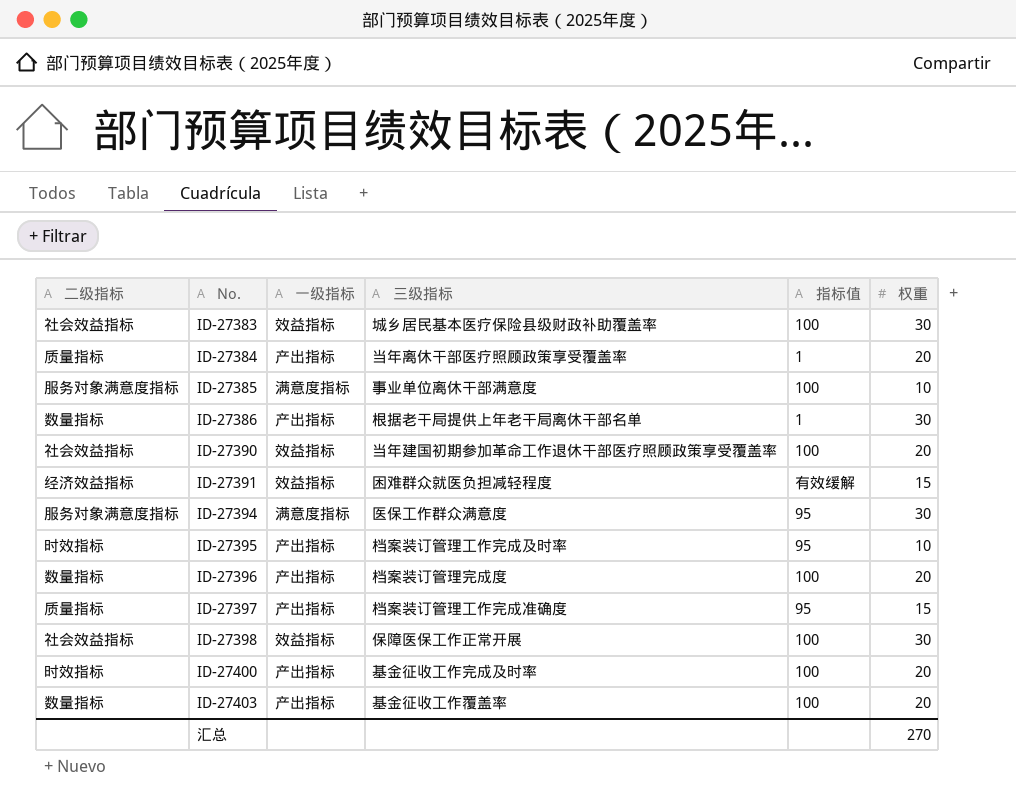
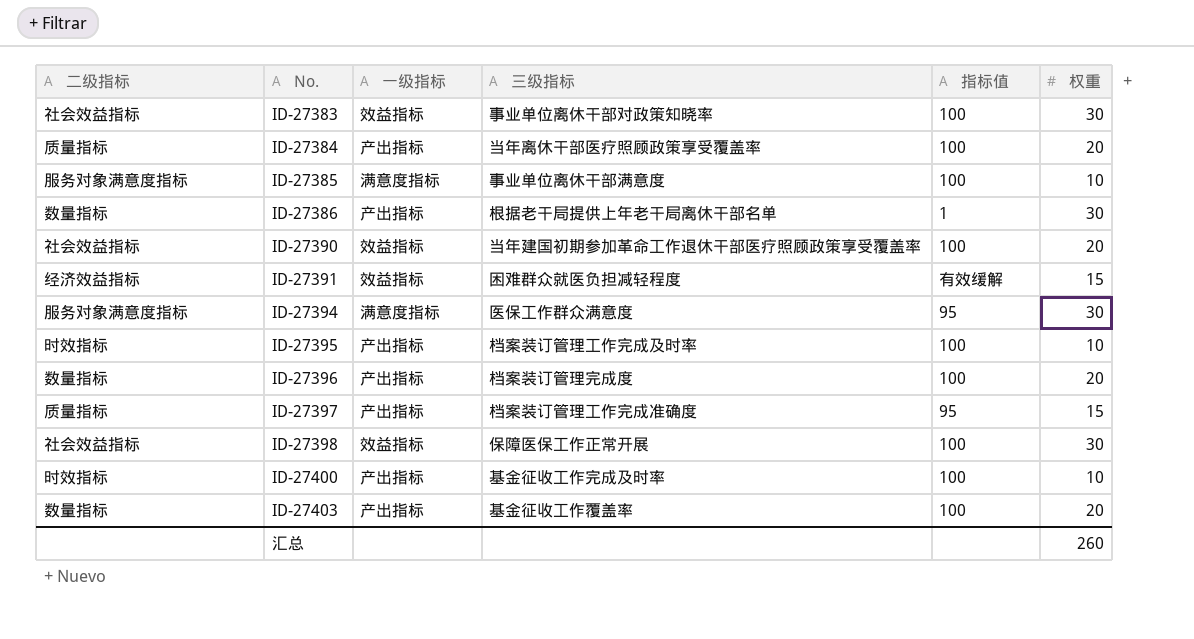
ID-27383 | 三级指标: 城乡居民基本医疗保险县级财政补助覆盖率 -> 事业单位离休干部对政策知晓率
ID-27384 | 指标值: 1 -> 100
ID-27395 | 指标值: 95 -> 100
ID-27400 | 权重: 20 -> 10
汇总 | 权重: 270 -> 260

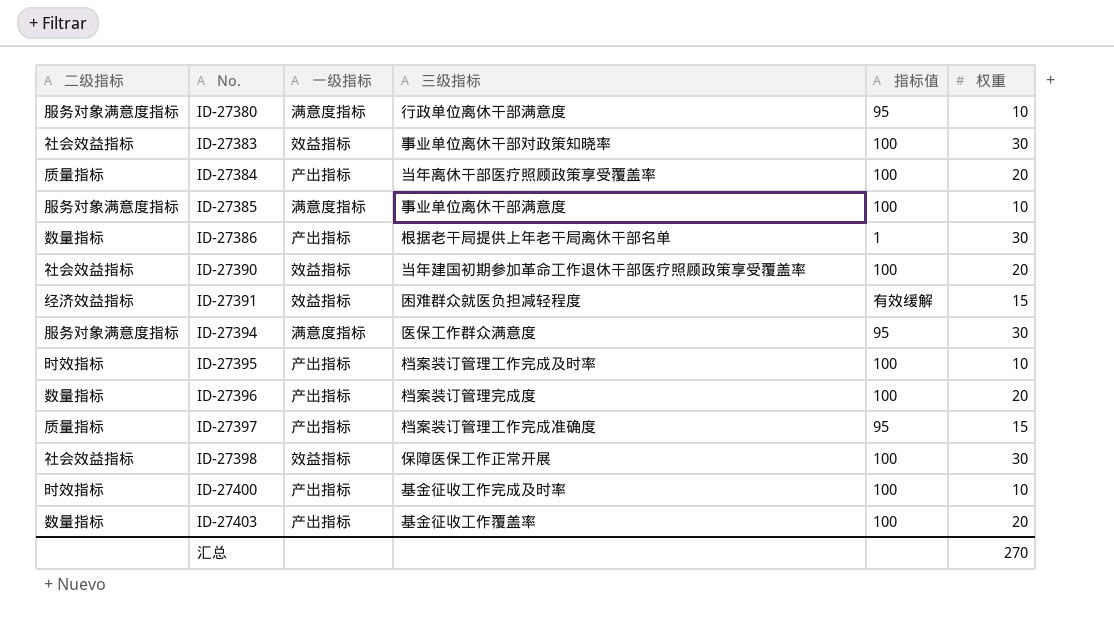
row ID-27380: none -> 服务对象满意度指标 | 满意度指标 | 行政单位离休干部满意度 | 95 | 10
汇总 | 权重: 260 -> 270

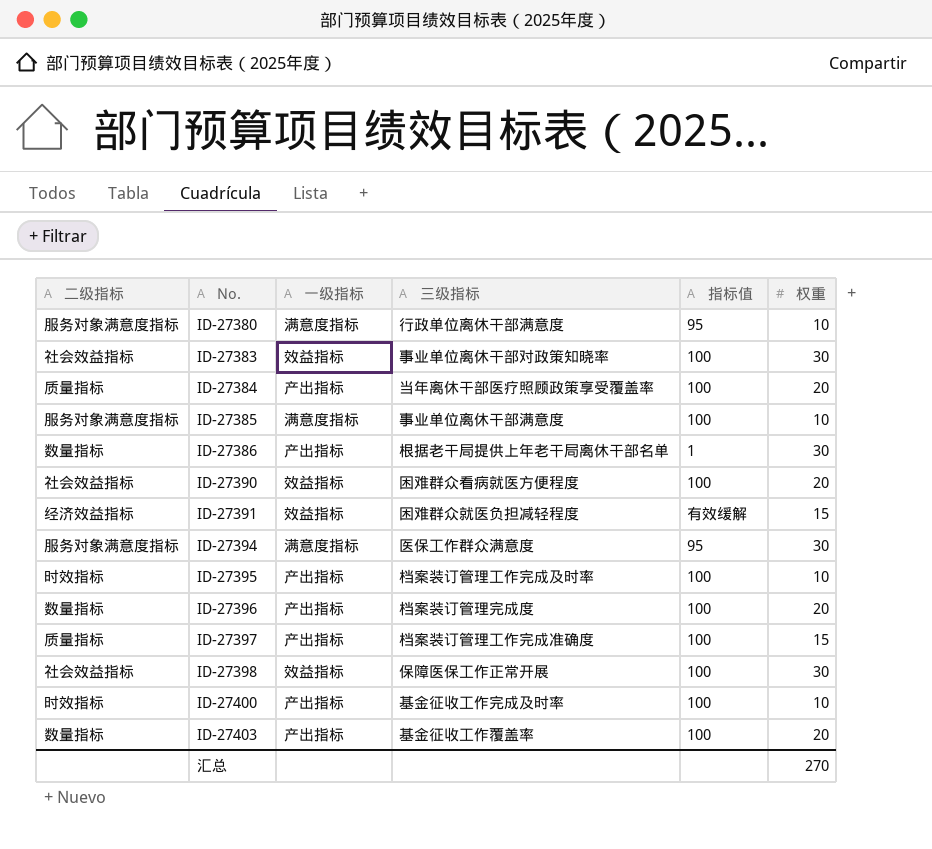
ID-27390 | 三级指标: 当年建国初期参加革命工作退休干部医疗照顾政策享受覆盖率 -> 困难群众看病就医方便程度
ID-27397 | 指标值: 95 -> 100

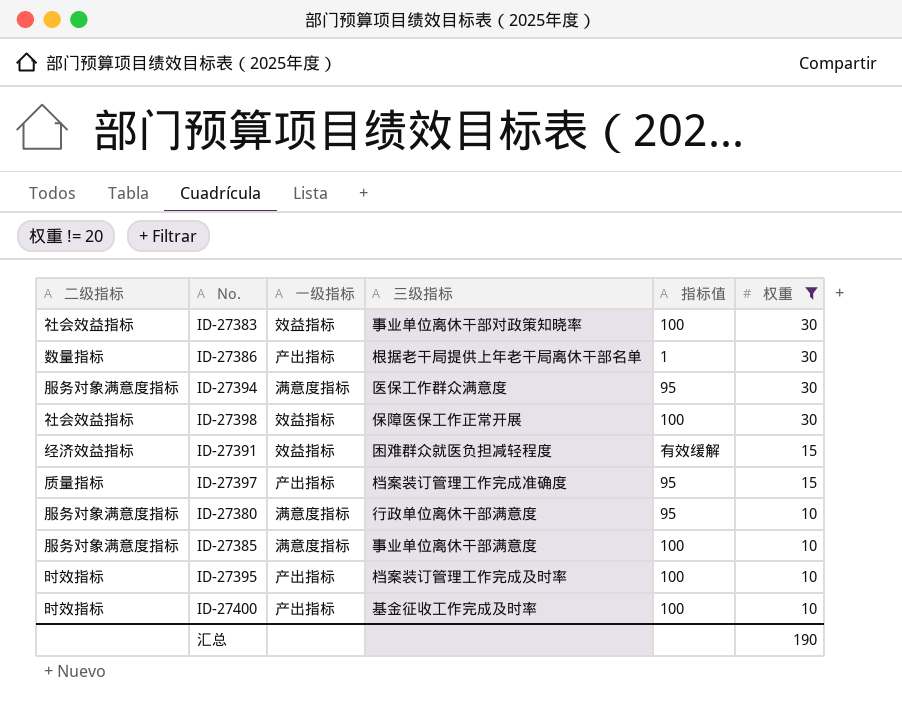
filter: none -> 权重 != 20
row order: No. ascending -> 权重 descending
ID-27397 | 指标值: 100 -> 95
汇总 | 权重: 270 -> 190

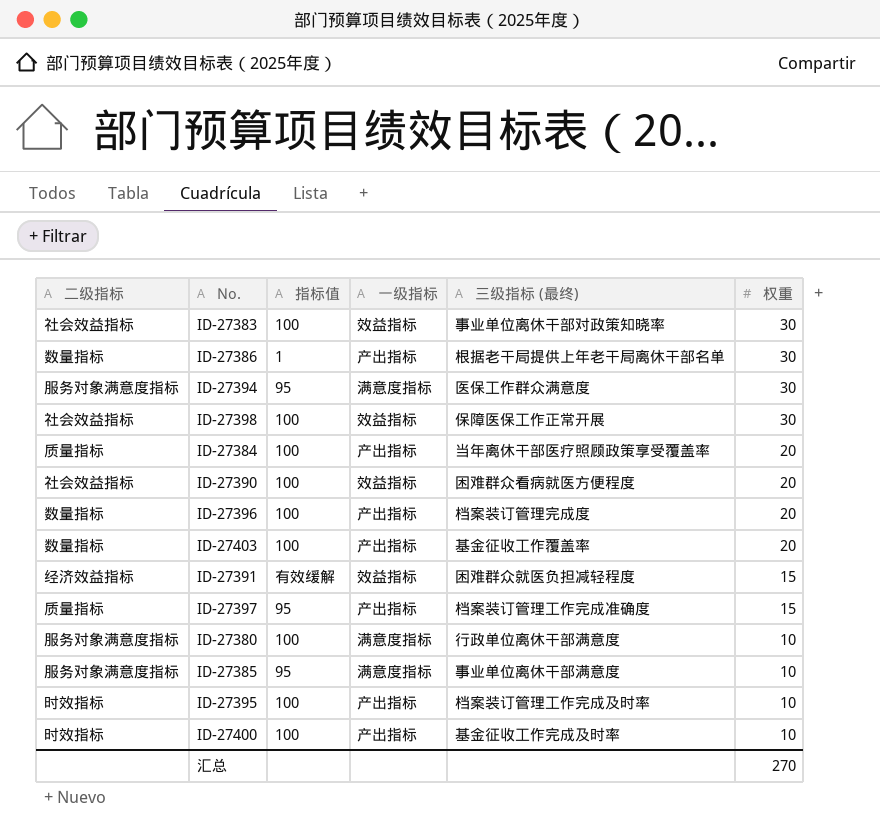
filter: 权重 != 20 -> none
column 指标值 | position: 5 -> 3
column name: 三级指标 -> 三级指标 (最终)
ID-27380 | 指标值: 95 -> 100
ID-27385 | 指标值: 100 -> 95
汇总 | 权重: 190 -> 270

